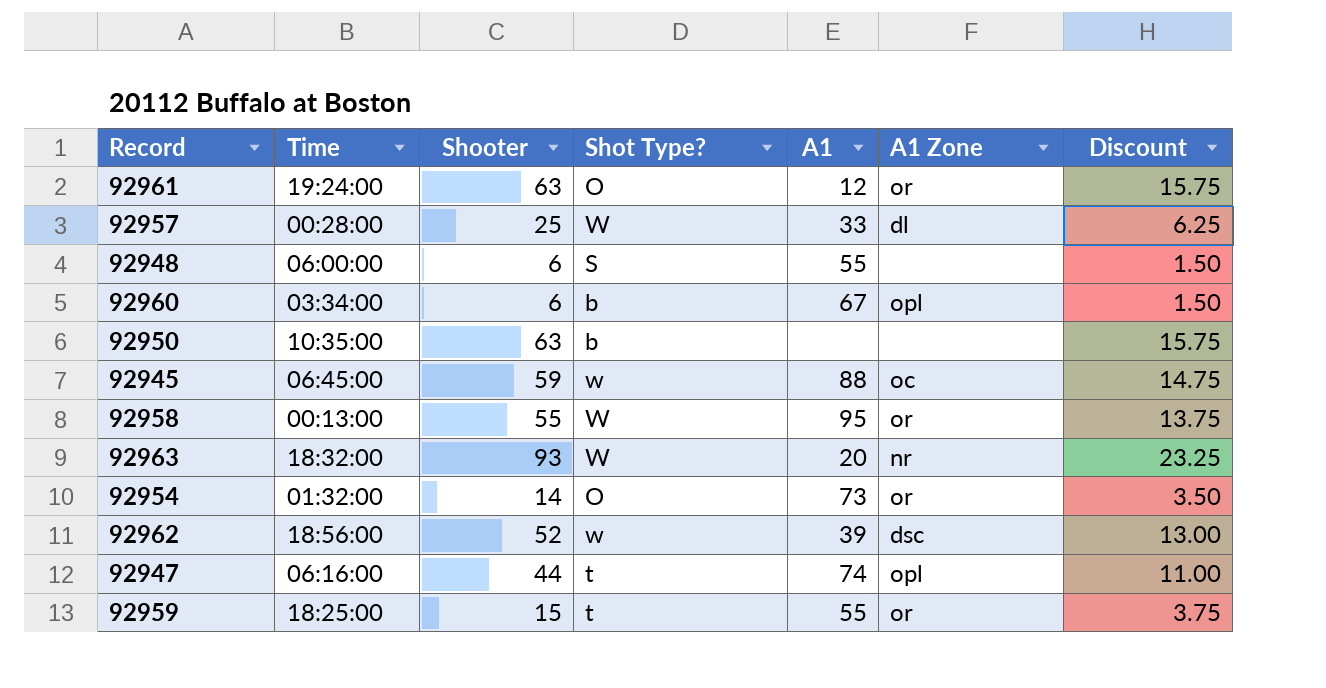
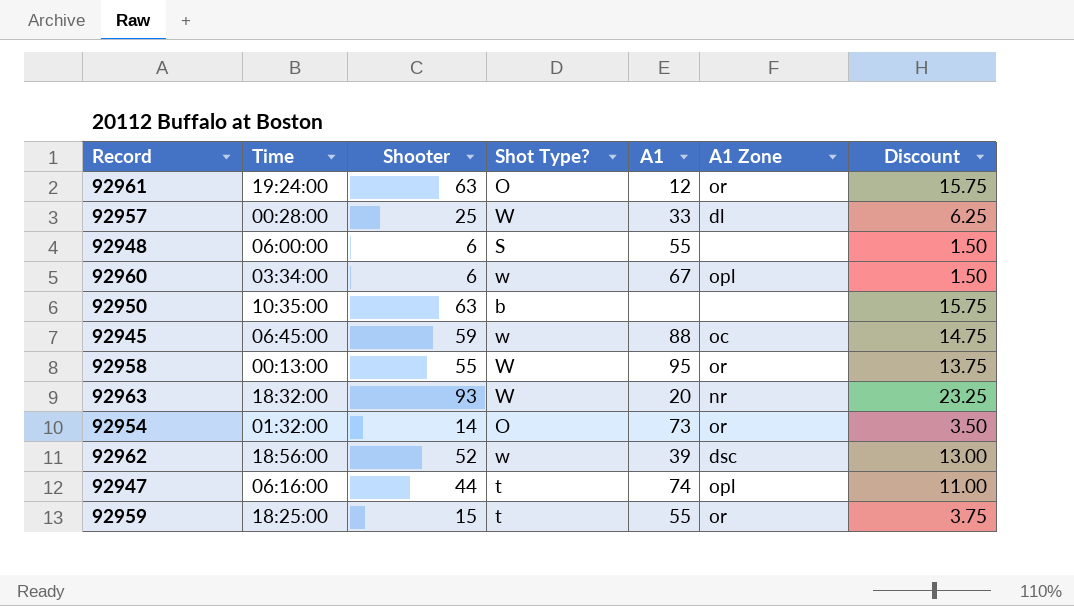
92960 | Shot Type?: b -> w

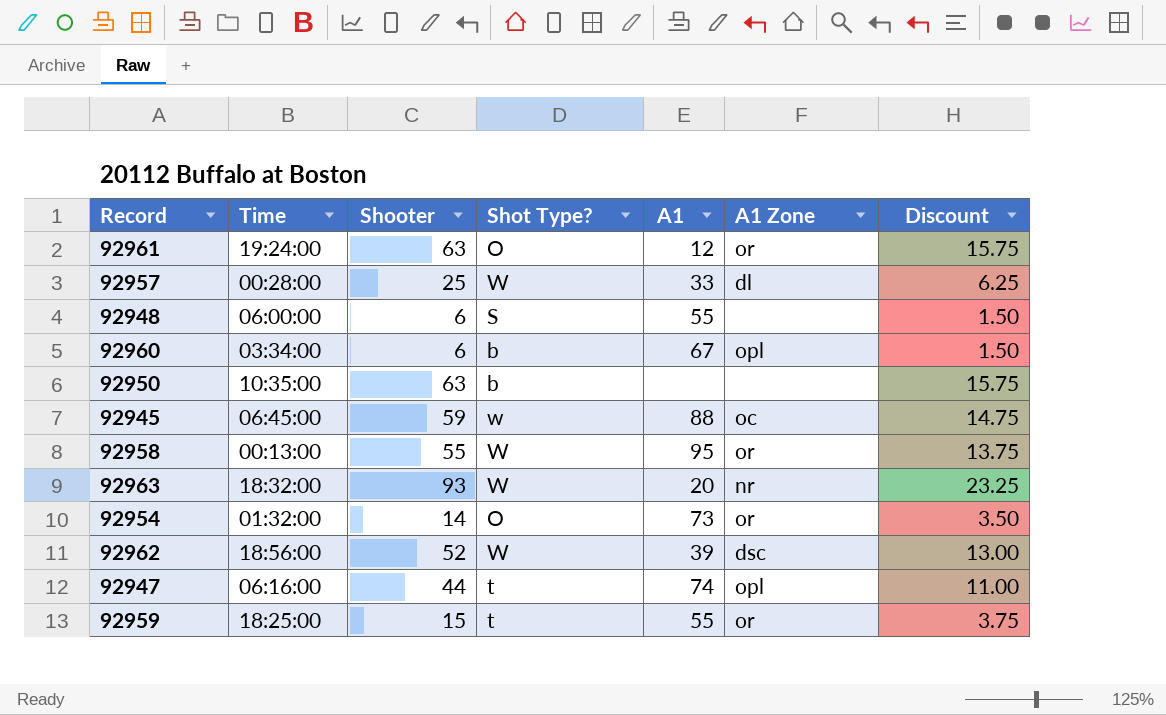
92960 | Shot Type?: w -> b
92962 | Shot Type?: w -> W

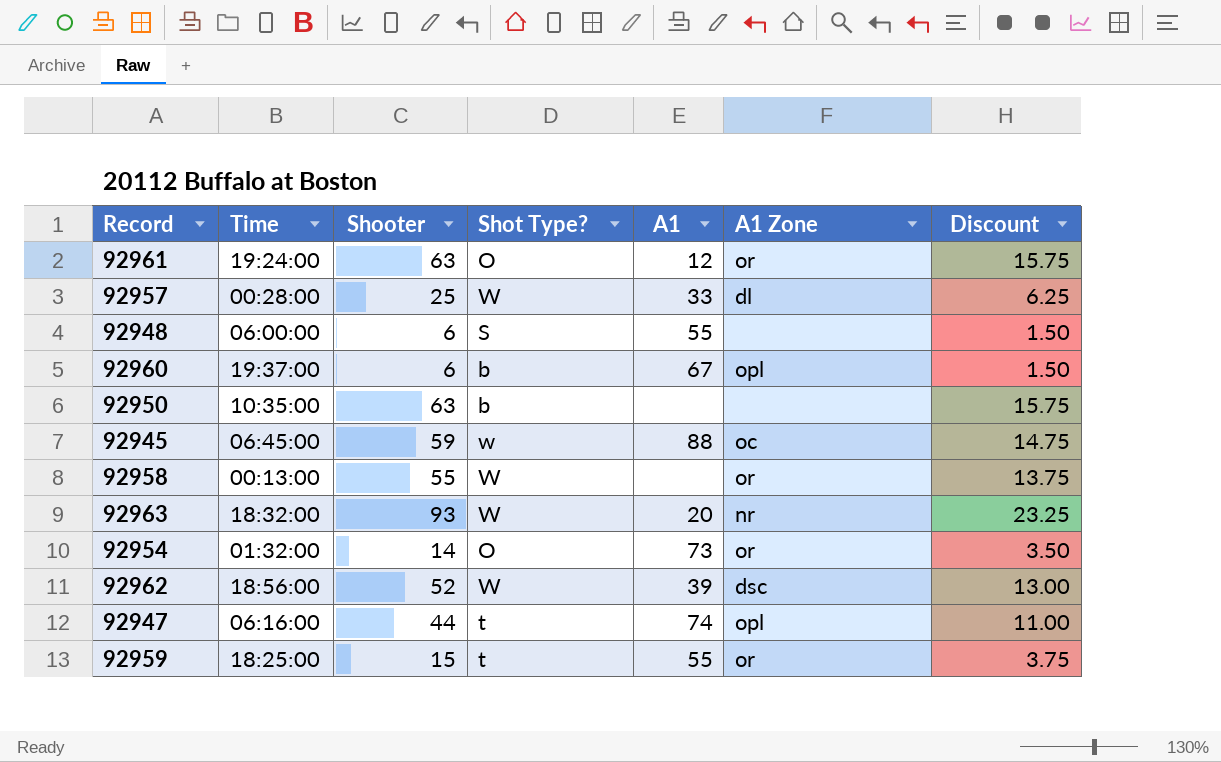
92960 | Time: 03:34:00 -> 19:37:00
92958 | A1: 95 -> none

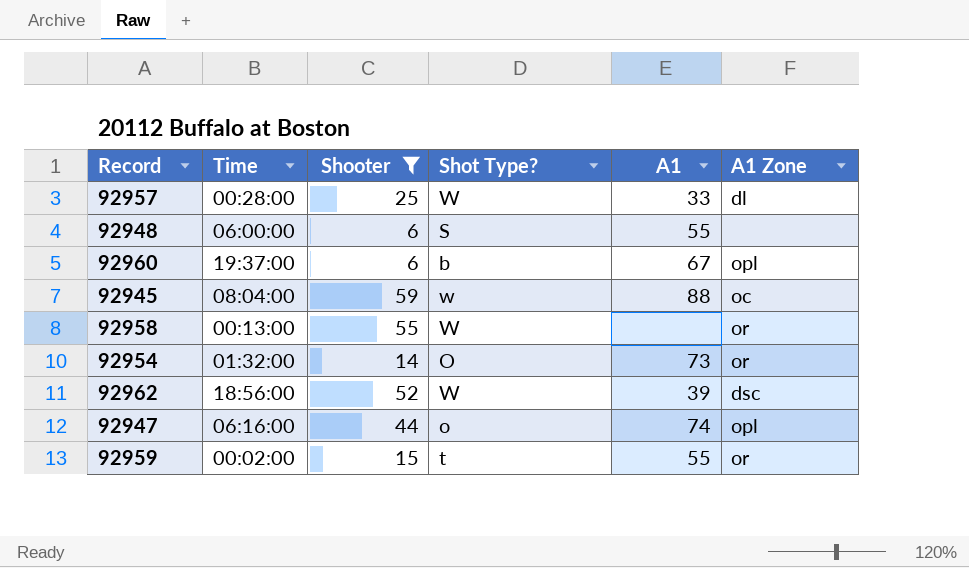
filter: none -> Shooter <= 59
column Discount | formula: [Shooter] * 0.25 -> none
92945 | Time: 06:45:00 -> 08:04:00
92947 | Shot Type?: t -> o
92959 | Time: 18:25:00 -> 00:02:00

